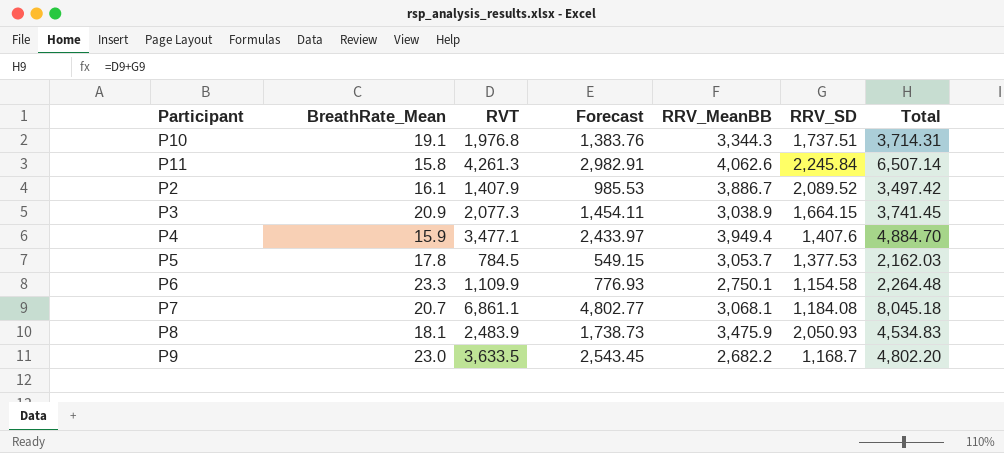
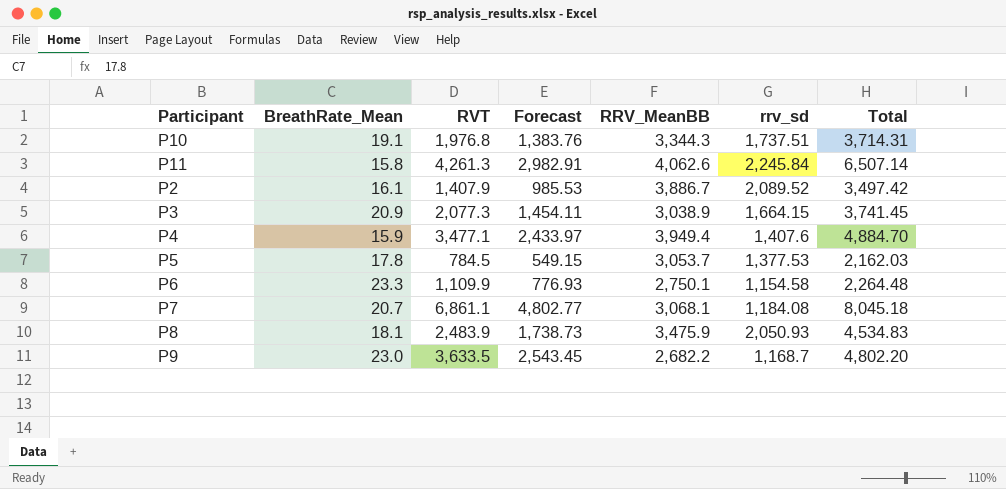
column name: RRV_SD -> rrv_sd

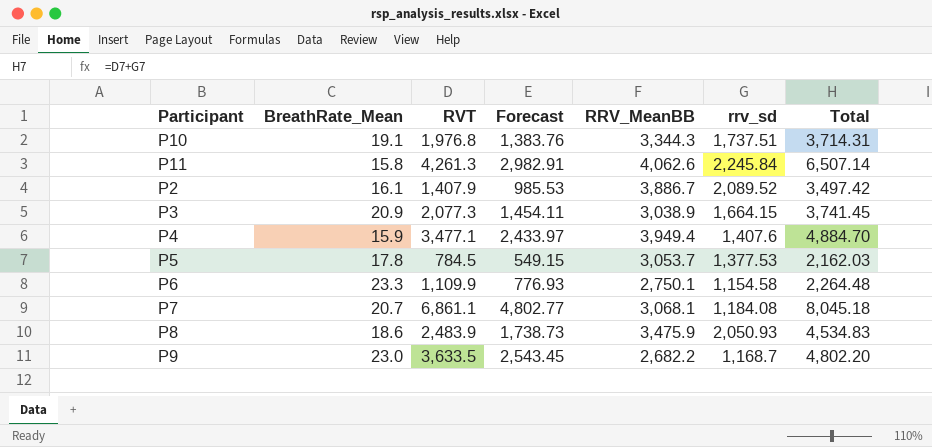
P8 | BreathRate_Mean: 18.1 -> 18.6

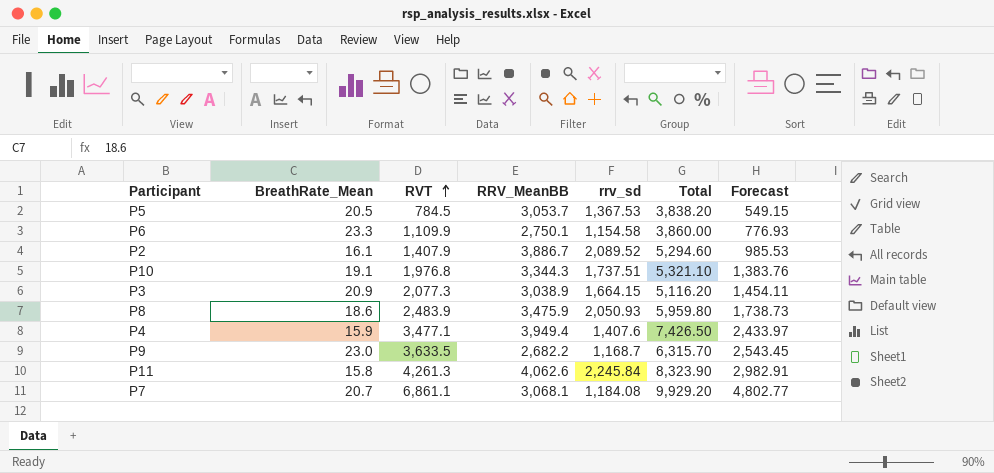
row order: none -> RVT ascending
column Total | formula: [RVT] + [rrv_sd] -> [RVT] + [RRV_MeanBB]
column Forecast | position: 4 -> 7
P5 | BreathRate_Mean: 17.8 -> 20.5
P5 | rrv_sd: 1,377.53 -> 1,367.53

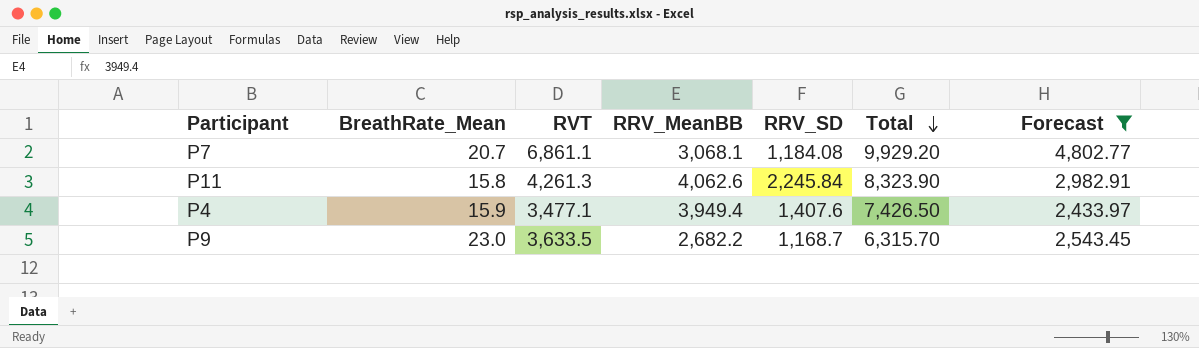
filter: none -> Forecast >= 2,433.97
row order: RVT ascending -> Total descending
column name: rrv_sd -> RRV_SD

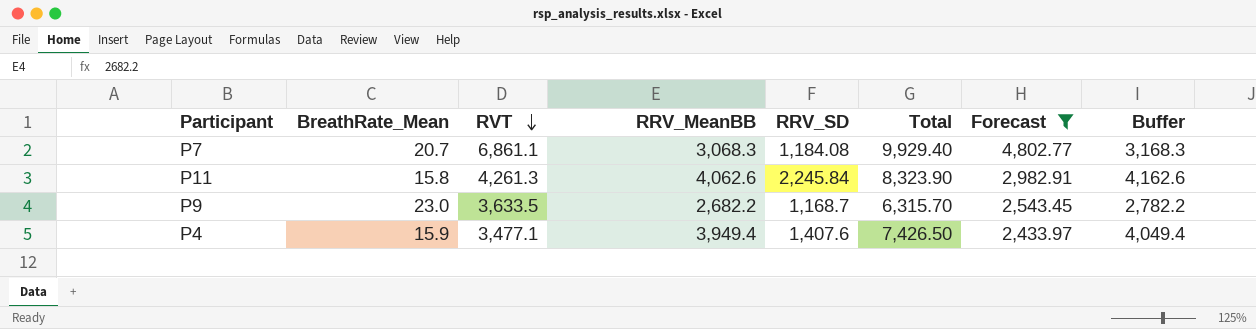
row order: Total descending -> RVT descending
column Buffer | formula: none -> [RRV_MeanBB] + 100
P7 | RRV_MeanBB: 3,068.1 -> 3,068.3
P7 | Total: 9,929.20 -> 9,929.40

